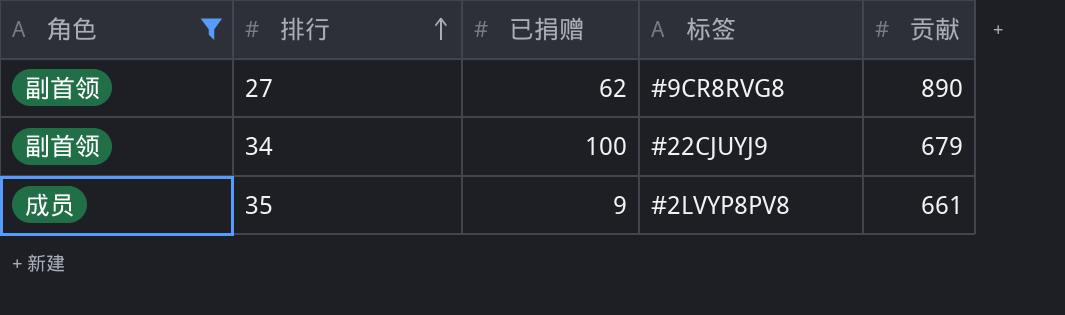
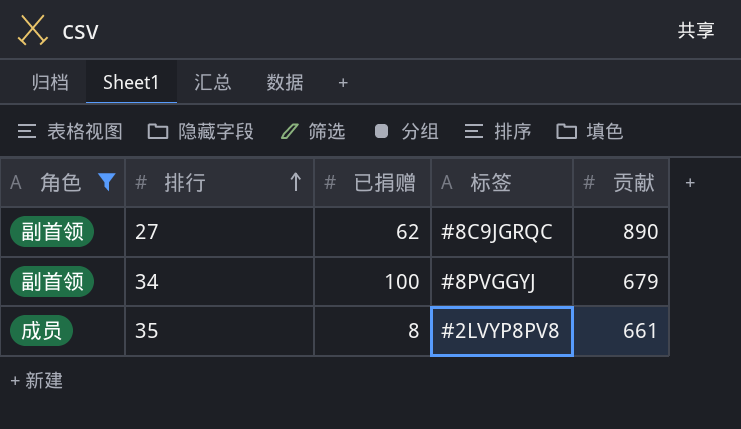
27 | 标签: #9CR8RVG8 -> #8C9JGRQC
34 | 标签: #22CJUYJ9 -> #8PVGGYJ
35 | 已捐赠: 9 -> 8

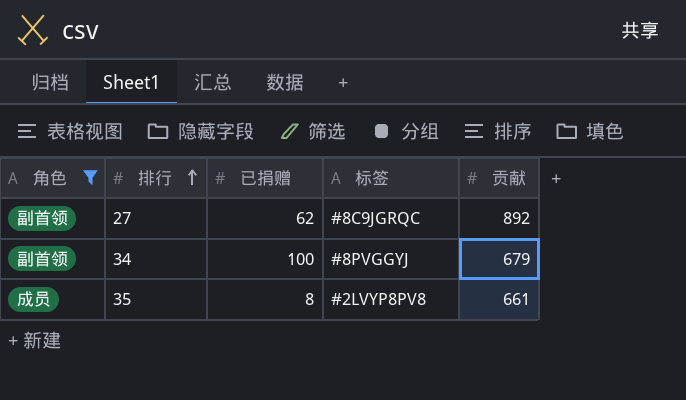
27 | 贡献: 890 -> 892

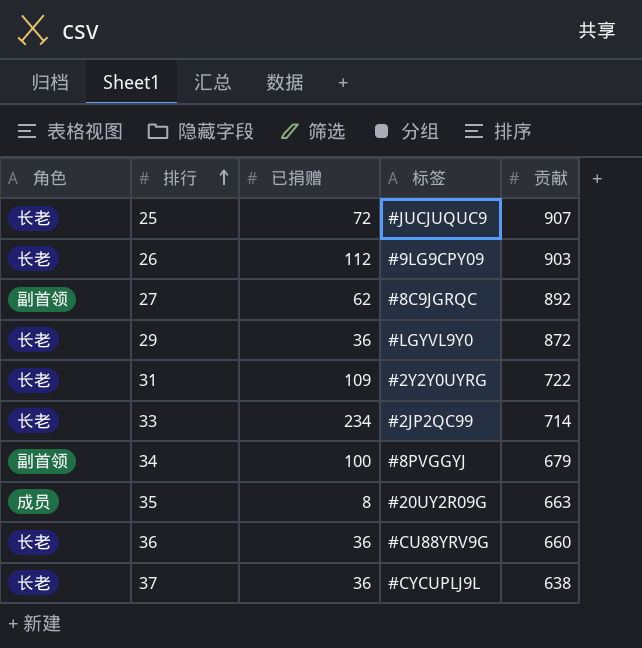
filter: 角色 != 长老 -> none
35 | 标签: #2LVYP8PV8 -> #20UY2R09G
35 | 贡献: 661 -> 663

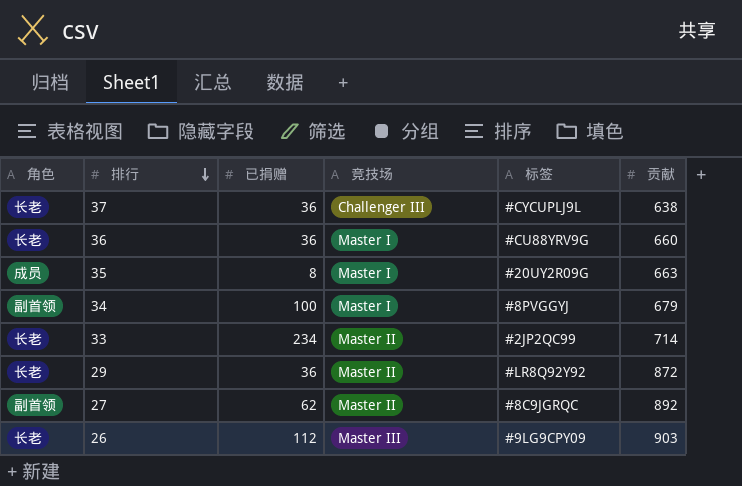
row order: 排行 ascending -> 排行 descending
column 竞技场 | position: none -> 4
row 25: 长老 | 72 | #JUCJUQUC9 | 907 -> none
row 31: 长老 | 109 | #2Y2Y0UYRG | 722 -> none
29 | 标签: #LGYVL9Y0 -> #LR8Q92Y92

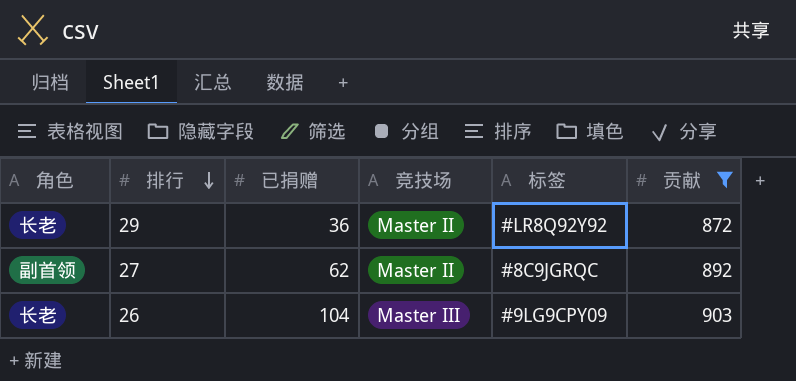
filter: none -> 贡献 >= 872
26 | 已捐赠: 112 -> 104

